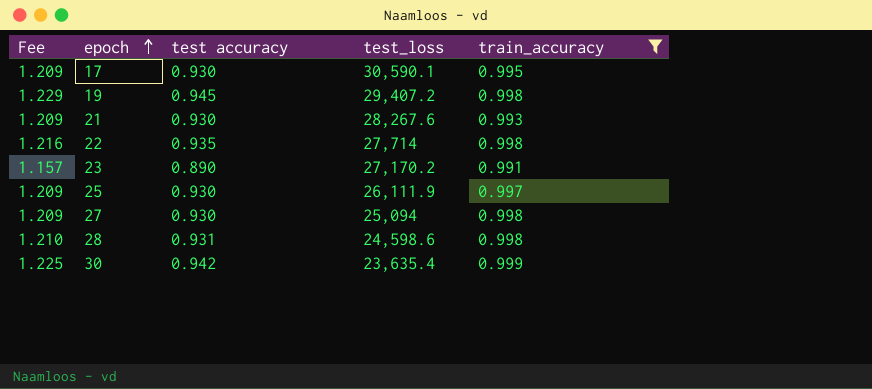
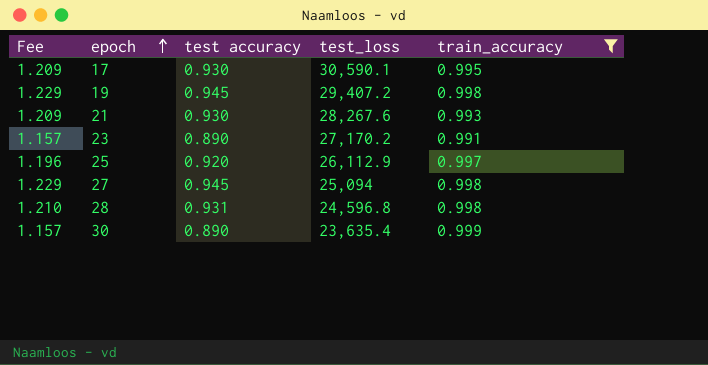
row 22: 1.216 | 0.935 | 27,714 | 0.998 -> none
25 | Fee: 1.209 -> 1.196
25 | test accuracy: 0.930 -> 0.920
25 | test_loss: 26,111.9 -> 26,112.9
27 | Fee: 1.209 -> 1.229
27 | test accuracy: 0.930 -> 0.945
28 | test_loss: 24,598.6 -> 24,596.8
30 | Fee: 1.225 -> 1.157
30 | test accuracy: 0.942 -> 0.890

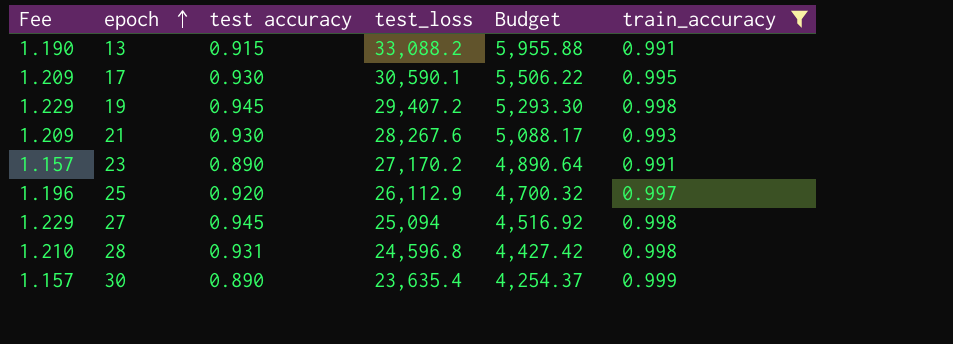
column Budget | formula: none -> [test_loss] * 0.18
row 13: none -> 1.190 | 0.915 | 33,088.2 | 5,955.88 | 0.991

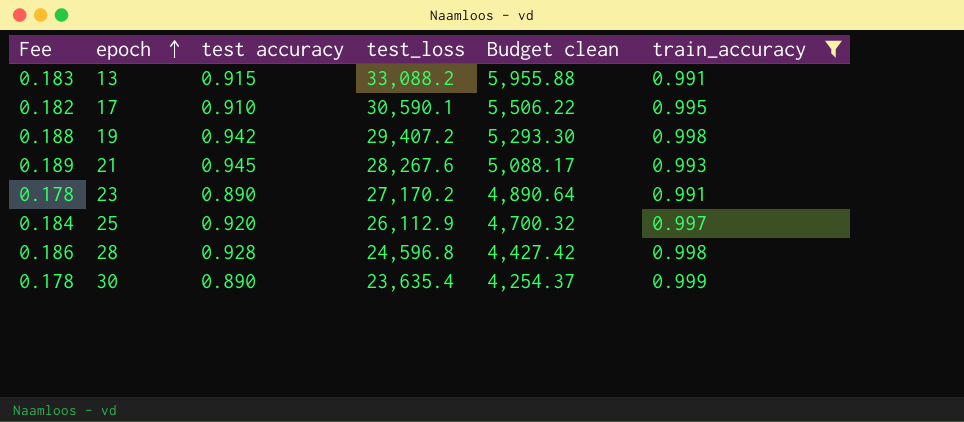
column Fee | formula: [test accuracy] * 1.3 -> [test accuracy] * 0.2
column name: Budget -> Budget clean
row 27: 1.229 | 0.945 | 25,094 | 4,516.92 | 0.998 -> none
17 | test accuracy: 0.930 -> 0.910
19 | test accuracy: 0.945 -> 0.942
21 | test accuracy: 0.930 -> 0.945
28 | test accuracy: 0.931 -> 0.928

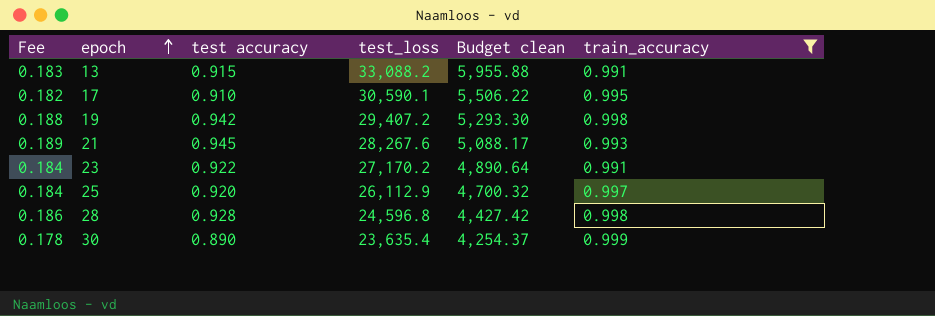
23 | Fee: 0.178 -> 0.184
23 | test accuracy: 0.890 -> 0.922

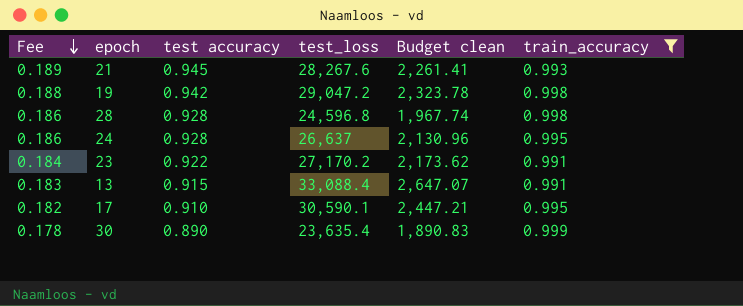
row order: epoch ascending -> Fee descending
column Budget clean | formula: [test_loss] * 0.18 -> [test_loss] * 0.08
row 25: 0.184 | 0.920 | 26,112.9 | 4,700.32 | 0.997 -> none
19 | test_loss: 29,407.2 -> 29,047.2
row 24: none -> 0.186 | 0.928 | 26,637 | 2,130.96 | 0.995
13 | test_loss: 33,088.2 -> 33,088.4

